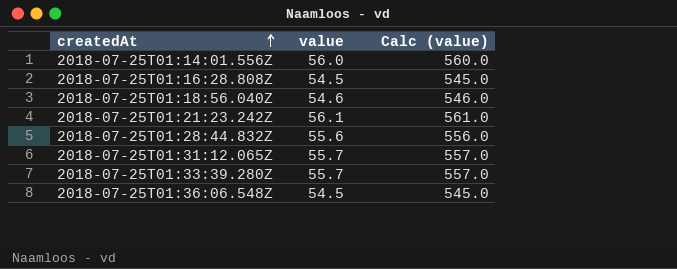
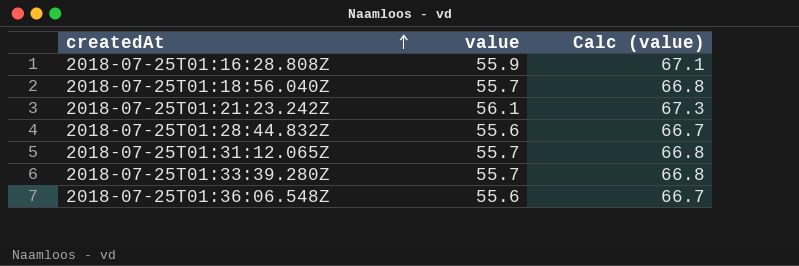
column Calc (value) | formula: [value] * 10 -> [value] * 1.2
row 2018-07-25T01:14:01.556Z: 56.0 | 560.0 -> none
2018-07-25T01:16:28.808Z | value: 54.5 -> 55.9
2018-07-25T01:18:56.040Z | value: 54.6 -> 55.7
2018-07-25T01:36:06.548Z | value: 54.5 -> 55.6

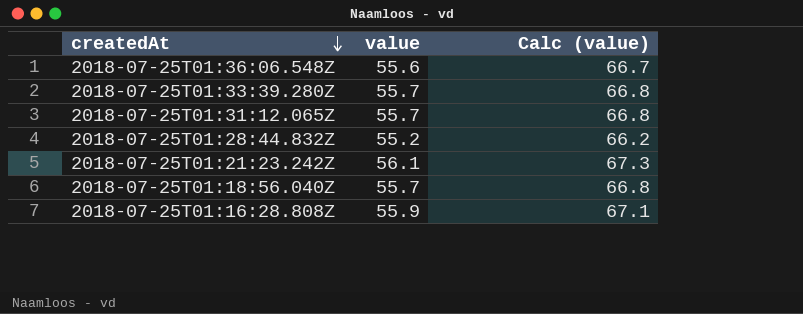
row order: createdAt ascending -> createdAt descending
2018-07-25T01:28:44.832Z | value: 55.6 -> 55.2
2018-07-25T01:28:44.832Z | Calc (value): 66.7 -> 66.2

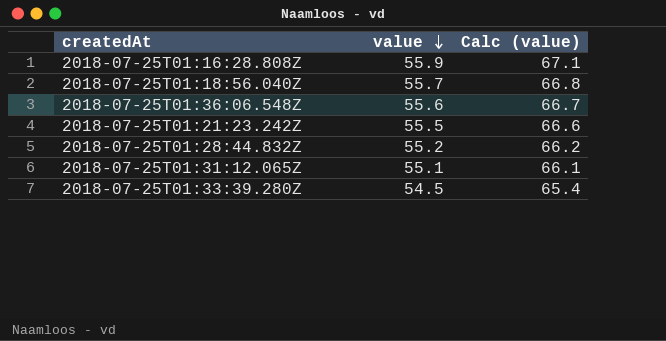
row order: createdAt descending -> value descending
2018-07-25T01:21:23.242Z | value: 56.1 -> 55.5
2018-07-25T01:21:23.242Z | Calc (value): 67.3 -> 66.6
2018-07-25T01:31:12.065Z | value: 55.7 -> 55.1
2018-07-25T01:31:12.065Z | Calc (value): 66.8 -> 66.1
2018-07-25T01:33:39.280Z | value: 55.7 -> 54.5
2018-07-25T01:33:39.280Z | Calc (value): 66.8 -> 65.4

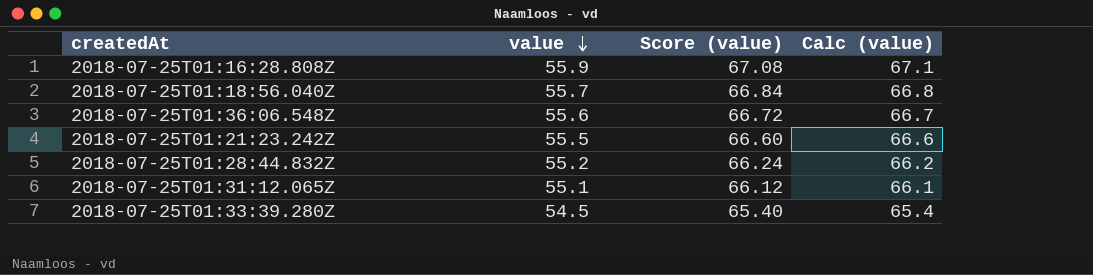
column Score (value) | formula: none -> [value] * 1.2

